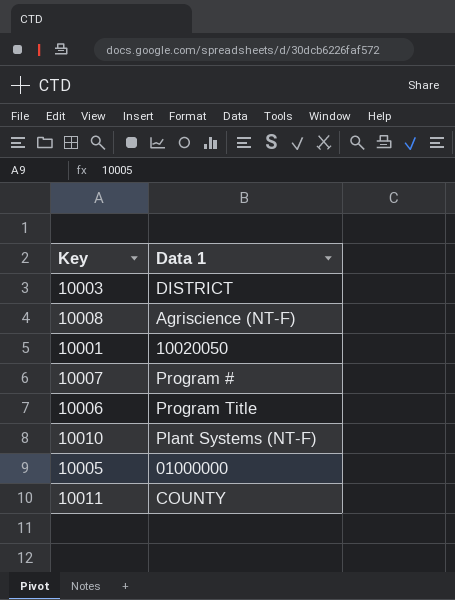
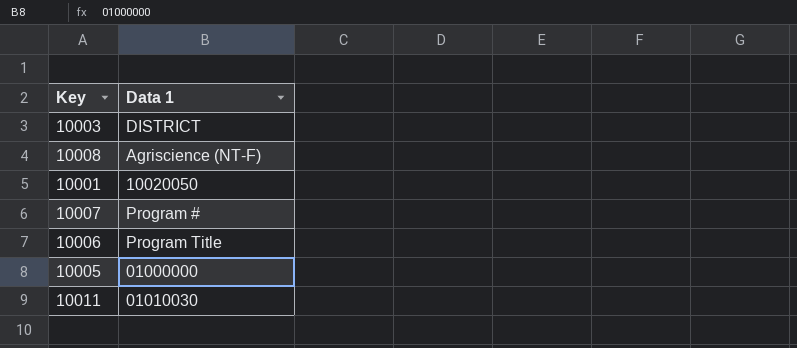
row 10010: Plant Systems (NT-F) -> none
10011 | Data 1: COUNTY -> 01010030

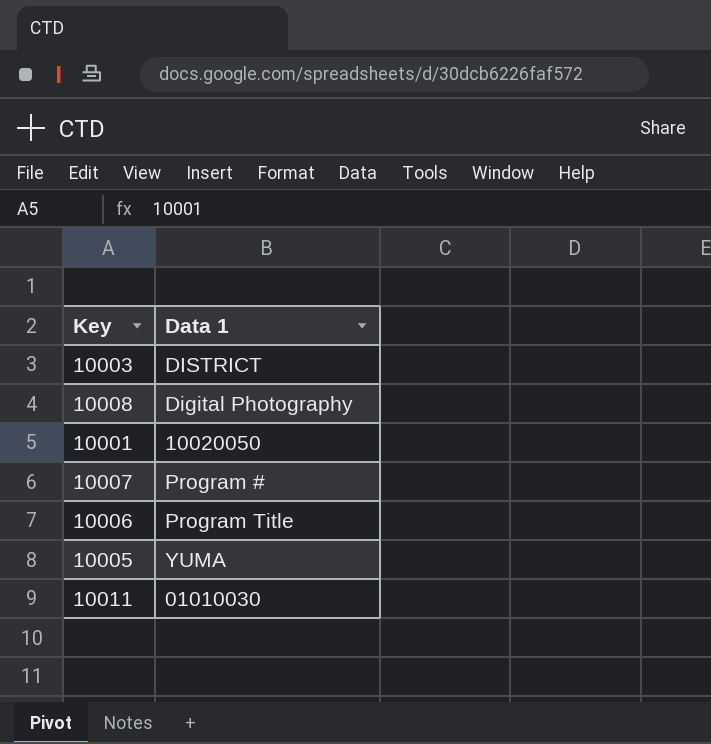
10008 | Data 1: Agriscience (NT-F) -> Digital Photography
10005 | Data 1: 01000000 -> YUMA

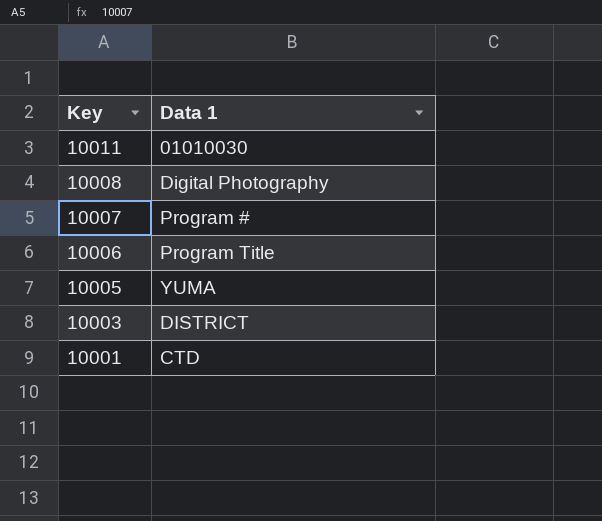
row order: none -> Key descending
10001 | Data 1: 10020050 -> CTD

